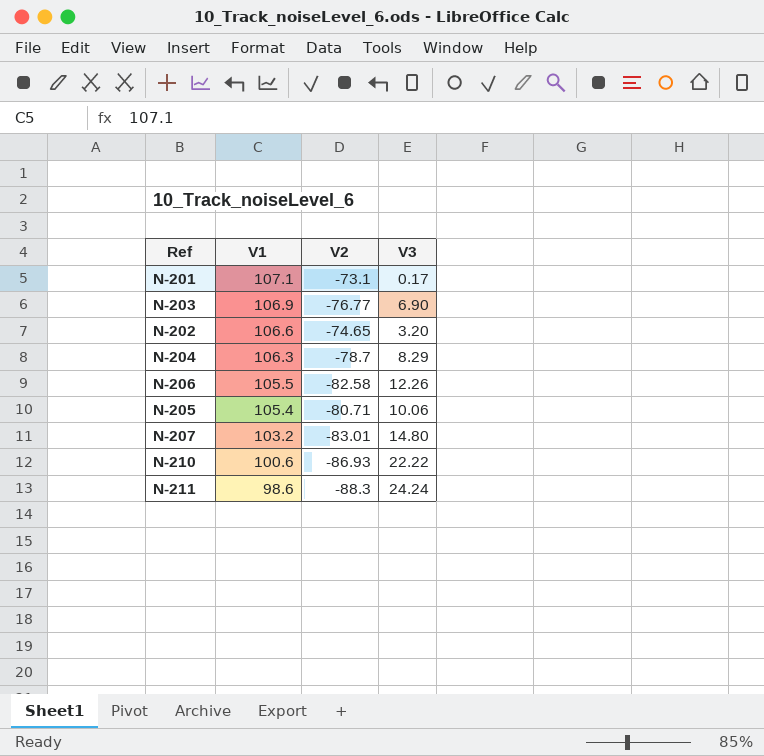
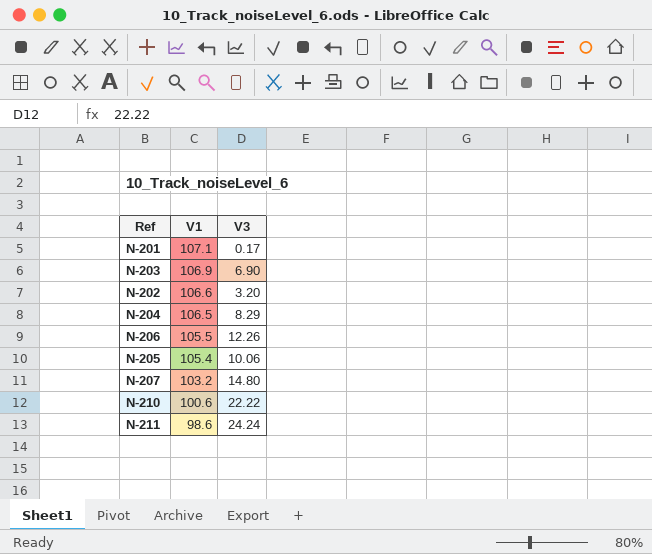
column V2 | position: 3 -> none
N-204 | V1: 106.3 -> 106.5

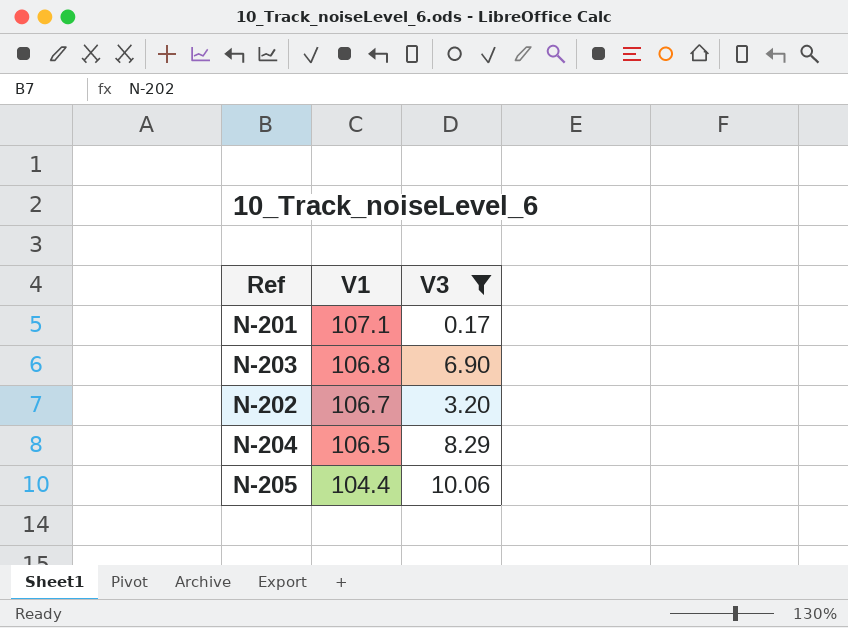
filter: none -> V3 <= 10.06
N-203 | V1: 106.9 -> 106.8
N-202 | V1: 106.6 -> 106.7
N-205 | V1: 105.4 -> 104.4

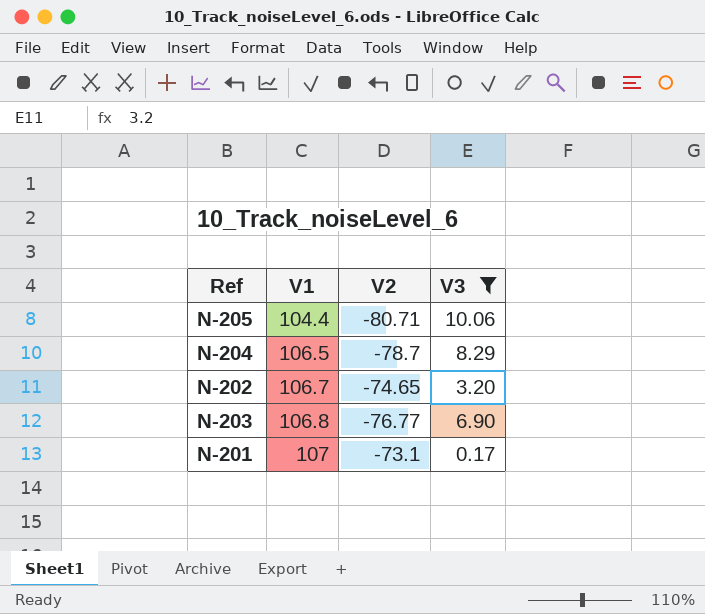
row order: V1 descending -> V1 ascending
column V2 | position: none -> 3
N-201 | V1: 107.1 -> 107

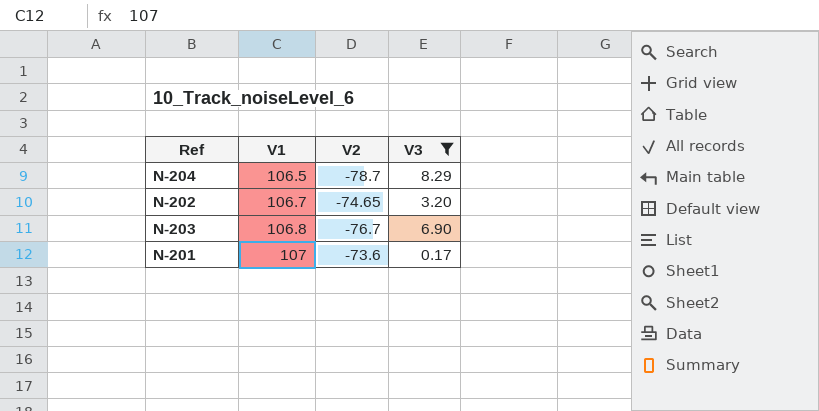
row N-205: 104.4 | -80.71 | 10.06 -> none
N-203 | V2: -76.77 -> -76.7
N-201 | V2: -73.1 -> -73.6

